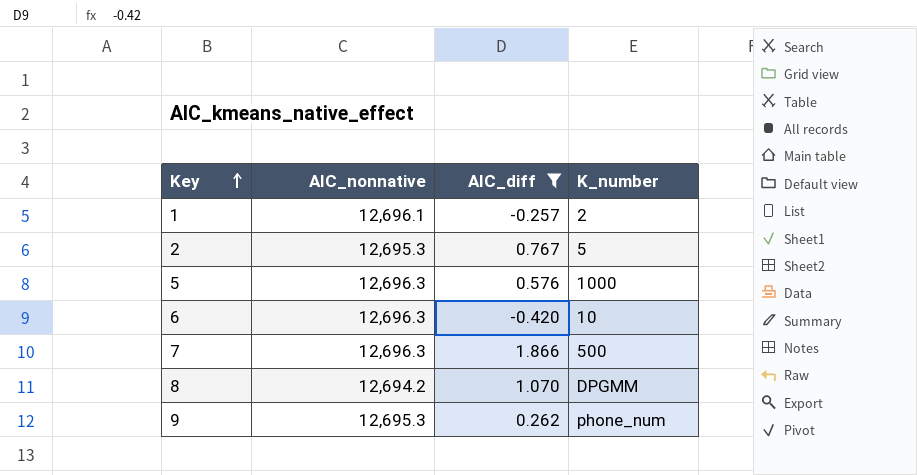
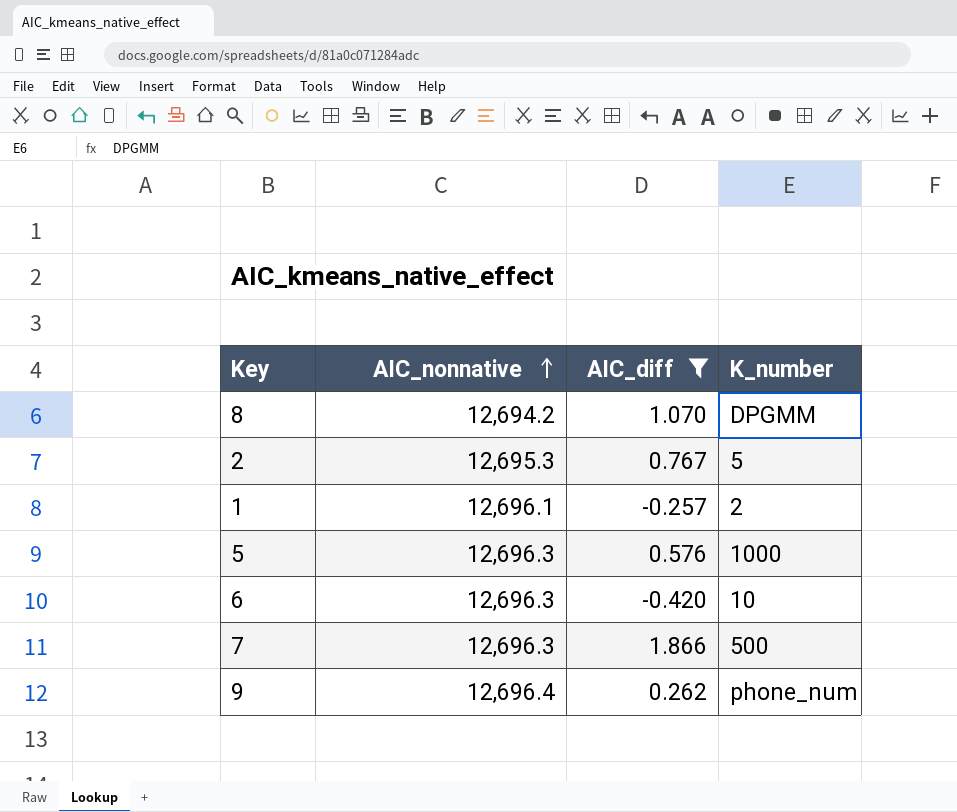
row order: Key ascending -> AIC_nonnative ascending
9 | AIC_nonnative: 12,695.3 -> 12,696.4

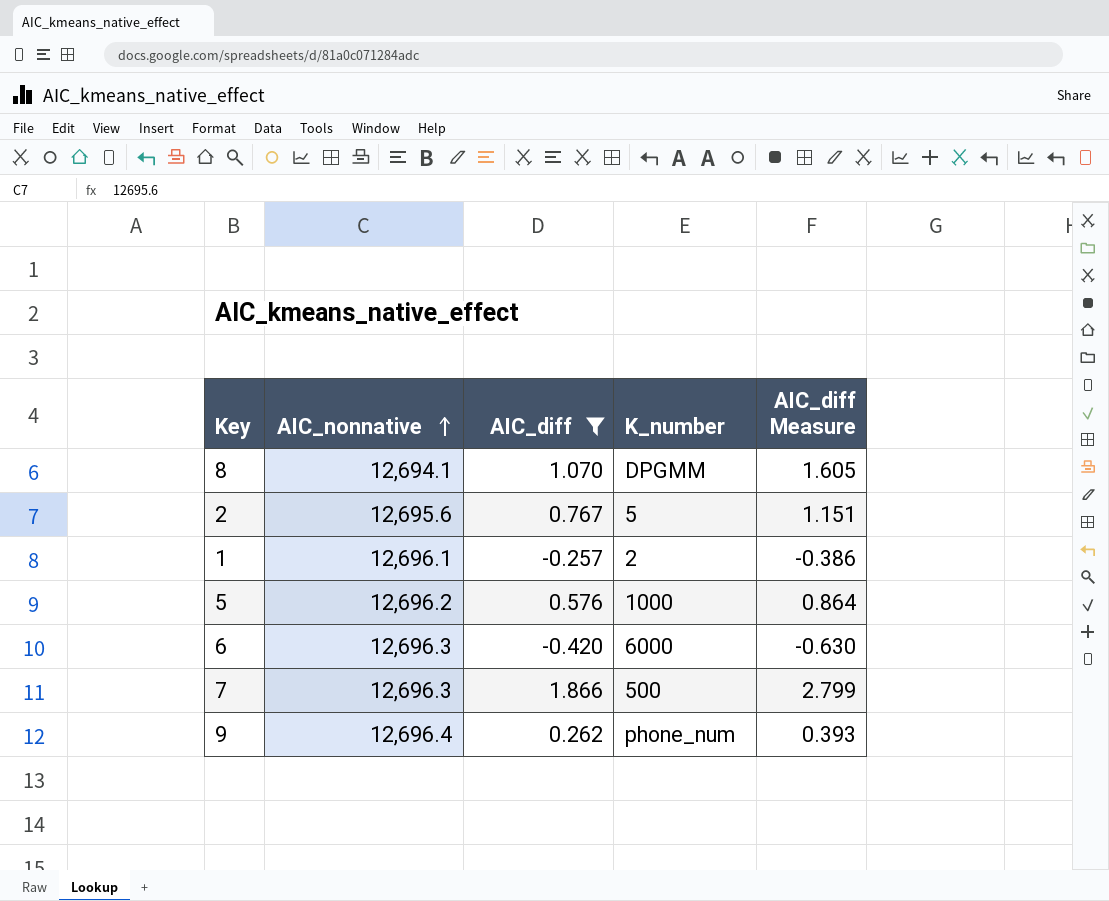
column AIC_diff Measure | formula: none -> [AIC_diff] * 1.5
8 | AIC_nonnative: 12,694.2 -> 12,694.1
2 | AIC_nonnative: 12,695.3 -> 12,695.6
5 | AIC_nonnative: 12,696.3 -> 12,696.2
6 | K_number: 10 -> 6000

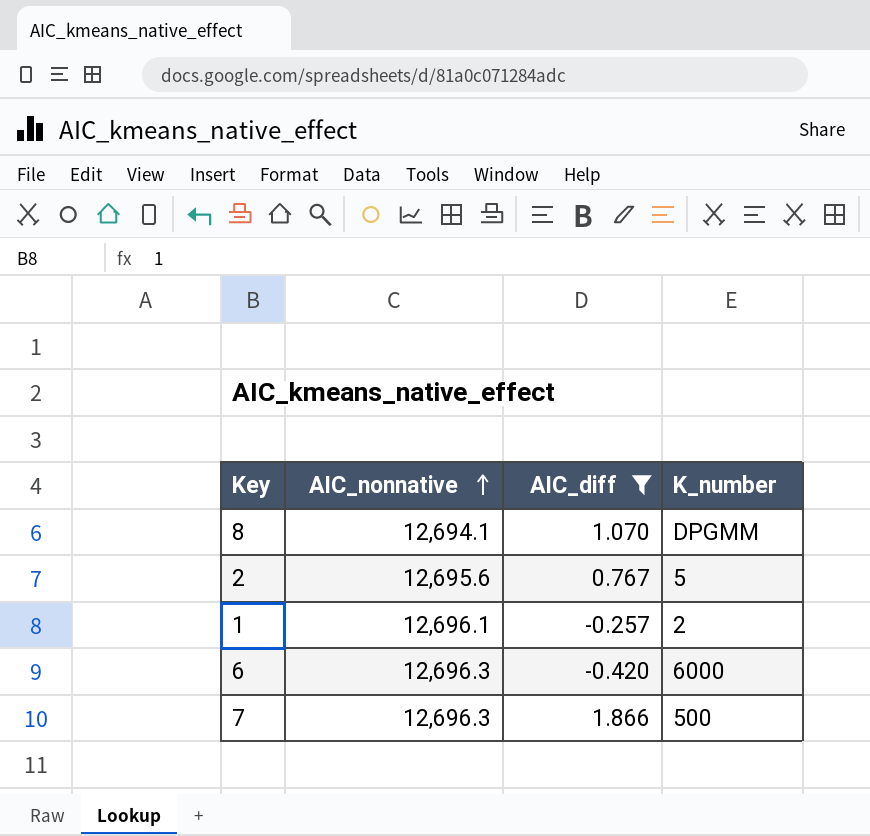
column AIC_diff Measure | formula: [AIC_diff] * 1.5 -> none
row 5: 12,696.2 | 0.576 | 1000 | 0.864 -> none
row 9: 12,696.4 | 0.262 | phone_num | 0.393 -> none

